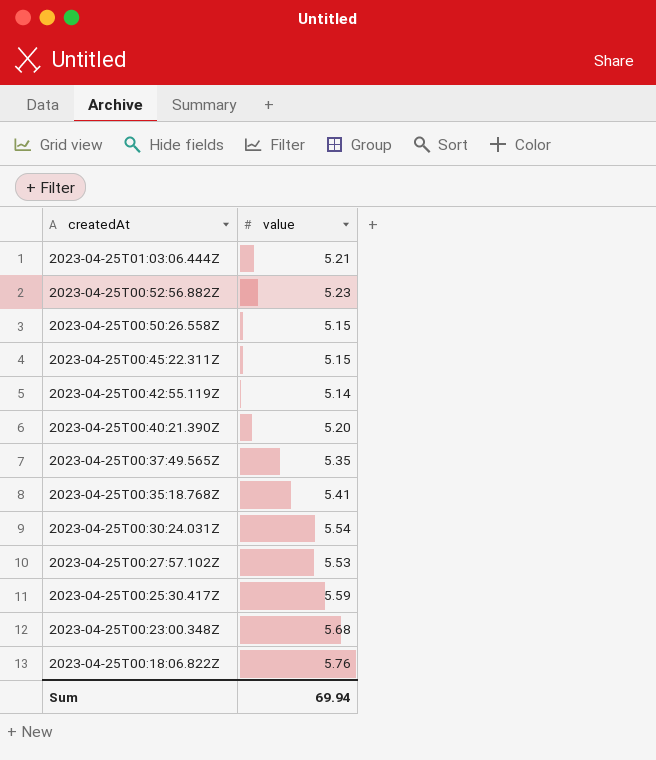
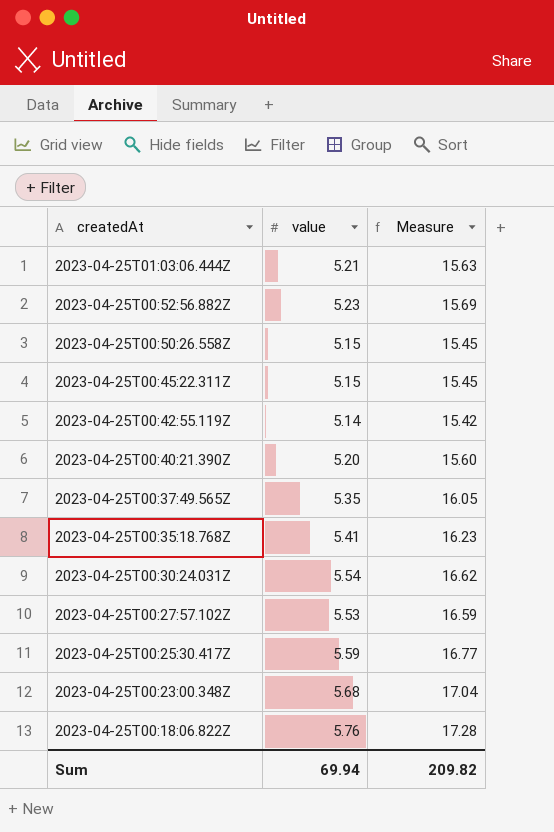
column Measure | formula: none -> [value] * 3

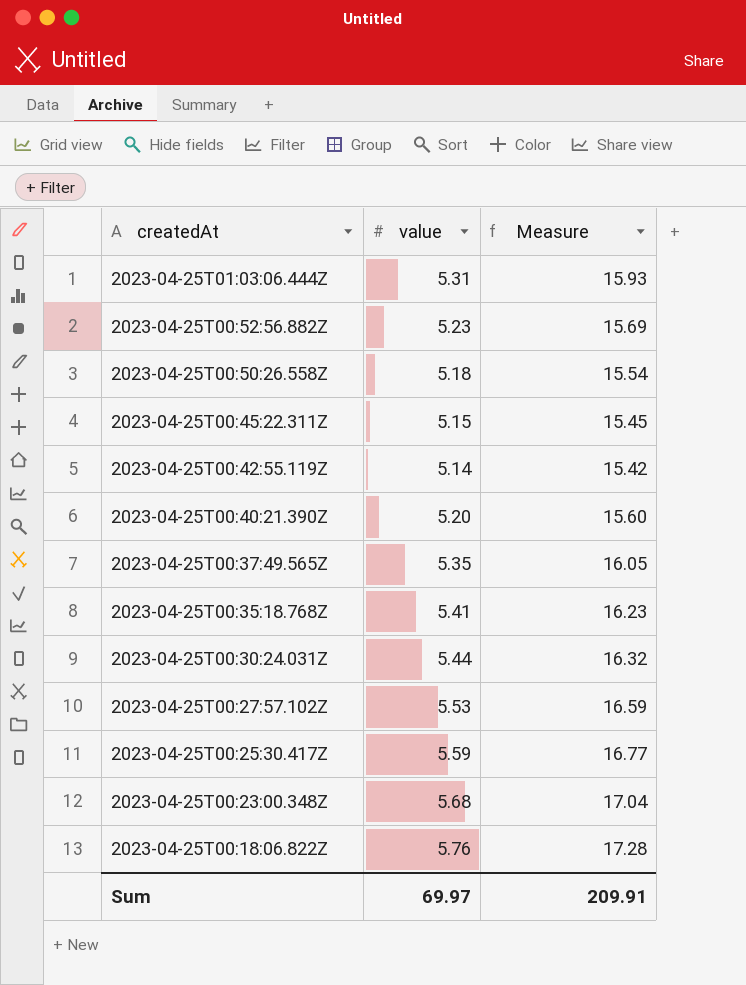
2023-04-25T01:03:06.444Z | value: 5.21 -> 5.31
2023-04-25T01:03:06.444Z | Measure: 15.63 -> 15.93
2023-04-25T00:50:26.558Z | value: 5.15 -> 5.18
2023-04-25T00:50:26.558Z | Measure: 15.45 -> 15.54
2023-04-25T00:30:24.031Z | value: 5.54 -> 5.44
2023-04-25T00:30:24.031Z | Measure: 16.62 -> 16.32
Sum | value: 69.94 -> 69.97
Sum | Measure: 209.82 -> 209.91

